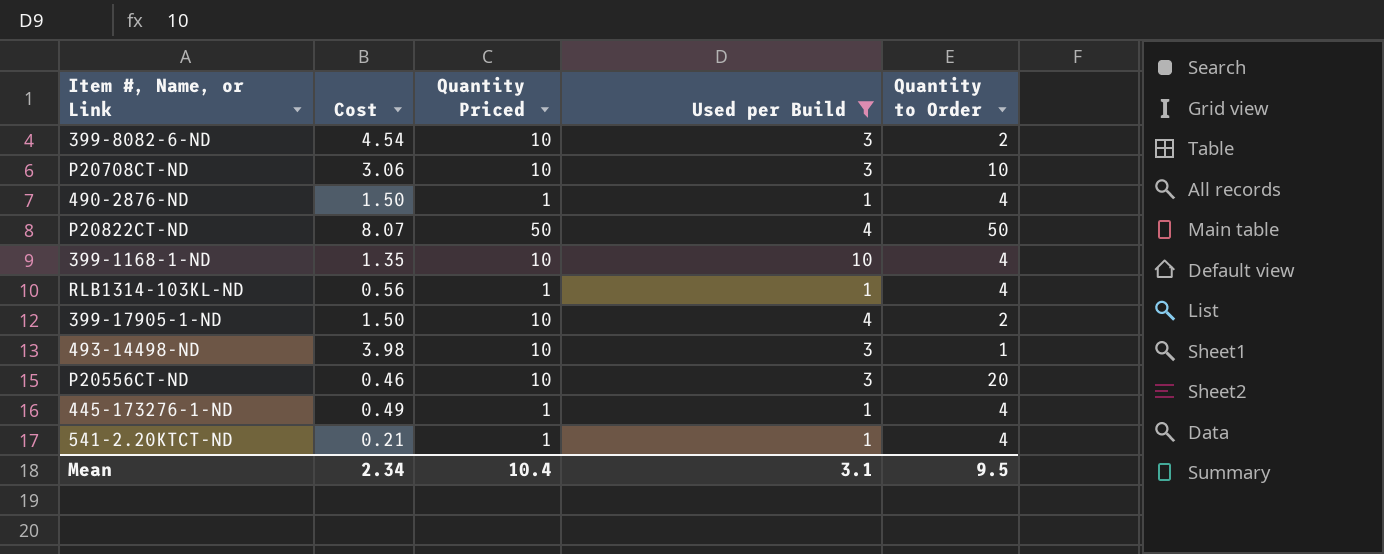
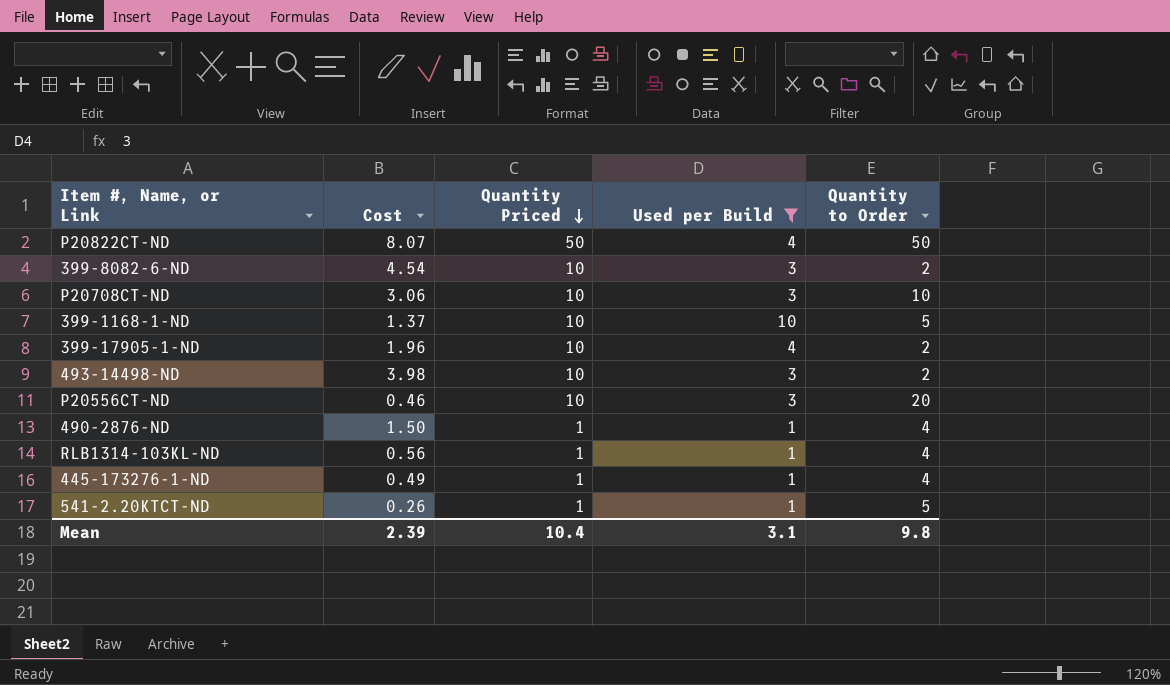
row order: none -> Quantity Priced descending
399-1168-1-ND | Cost: 1.35 -> 1.37
399-1168-1-ND | Quantity to Order: 4 -> 5
399-17905-1-ND | Cost: 1.50 -> 1.96
493-14498-ND | Quantity to Order: 1 -> 2
541-2.20KTCT-ND | Cost: 0.21 -> 0.26
541-2.20KTCT-ND | Quantity to Order: 4 -> 5
Mean | Cost: 2.34 -> 2.39
Mean | Quantity to Order: 9.5 -> 9.8

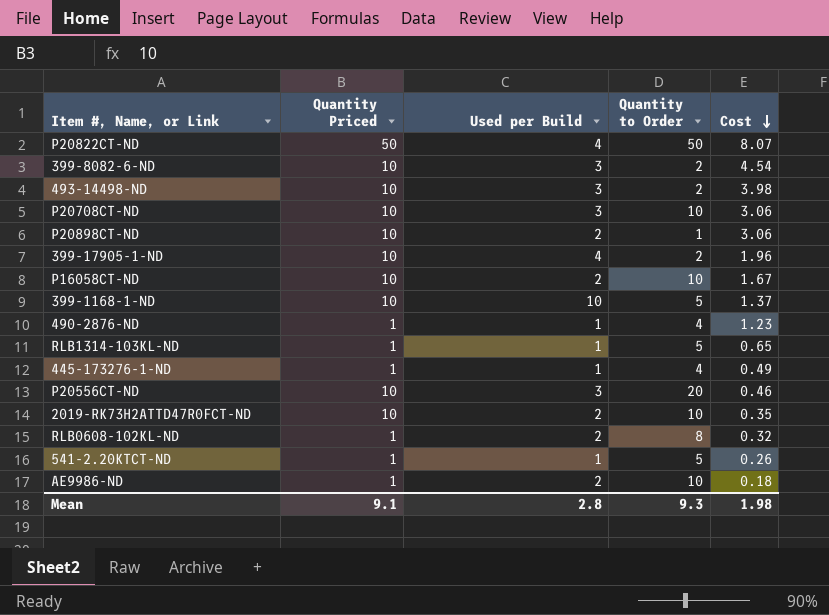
filter: Used per Build != 2 -> none
row order: Quantity Priced descending -> Cost descending
column Cost | position: 2 -> 5
490-2876-ND | Cost: 1.50 -> 1.23
RLB1314-103KL-ND | Quantity to Order: 4 -> 5
RLB1314-103KL-ND | Cost: 0.56 -> 0.65
Mean | Quantity Priced: 10.4 -> 9.1
Mean | Used per Build: 3.1 -> 2.8
Mean | Quantity to Order: 9.8 -> 9.3
Mean | Cost: 2.39 -> 1.98

